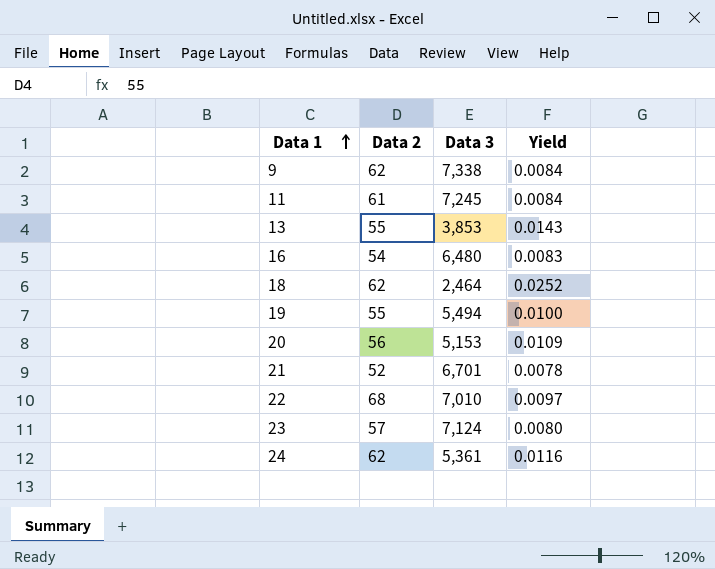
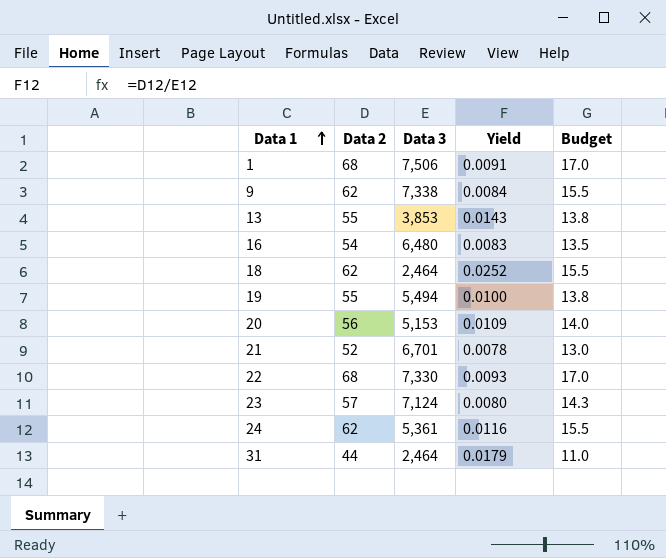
column Budget | formula: none -> [Data 2] * 0.25
row 11: 61 | 7,245 | 0.0084 -> none
row 1: none -> 68 | 7,506 | 0.0091 | 17.0
22 | Data 3: 7,010 -> 7,330
22 | Yield: 0.0097 -> 0.0093
row 31: none -> 44 | 2,464 | 0.0179 | 11.0

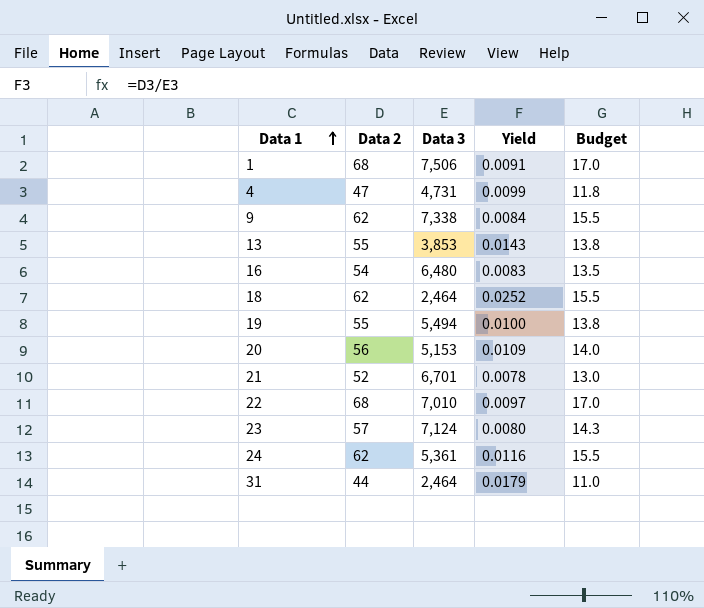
row 4: none -> 47 | 4,731 | 0.0099 | 11.8
22 | Data 3: 7,330 -> 7,010
22 | Yield: 0.0093 -> 0.0097

